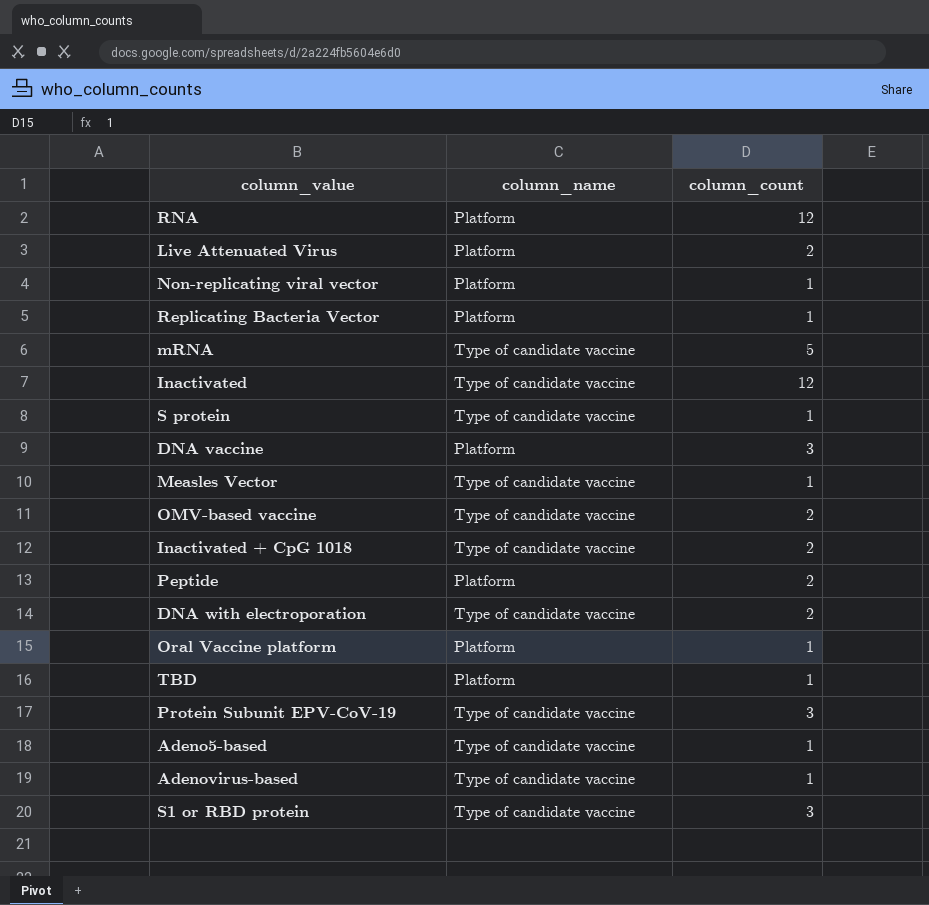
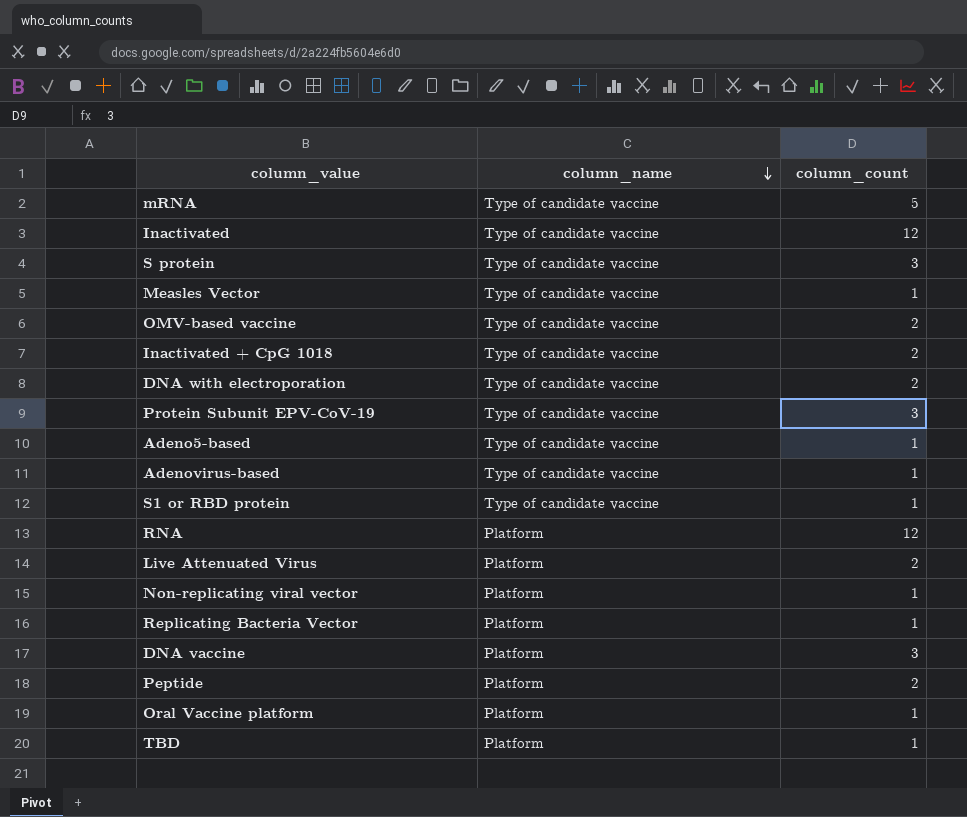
row order: none -> column_name descending
S protein | column_count: 1 -> 3
S1 or RBD protein | column_count: 3 -> 1

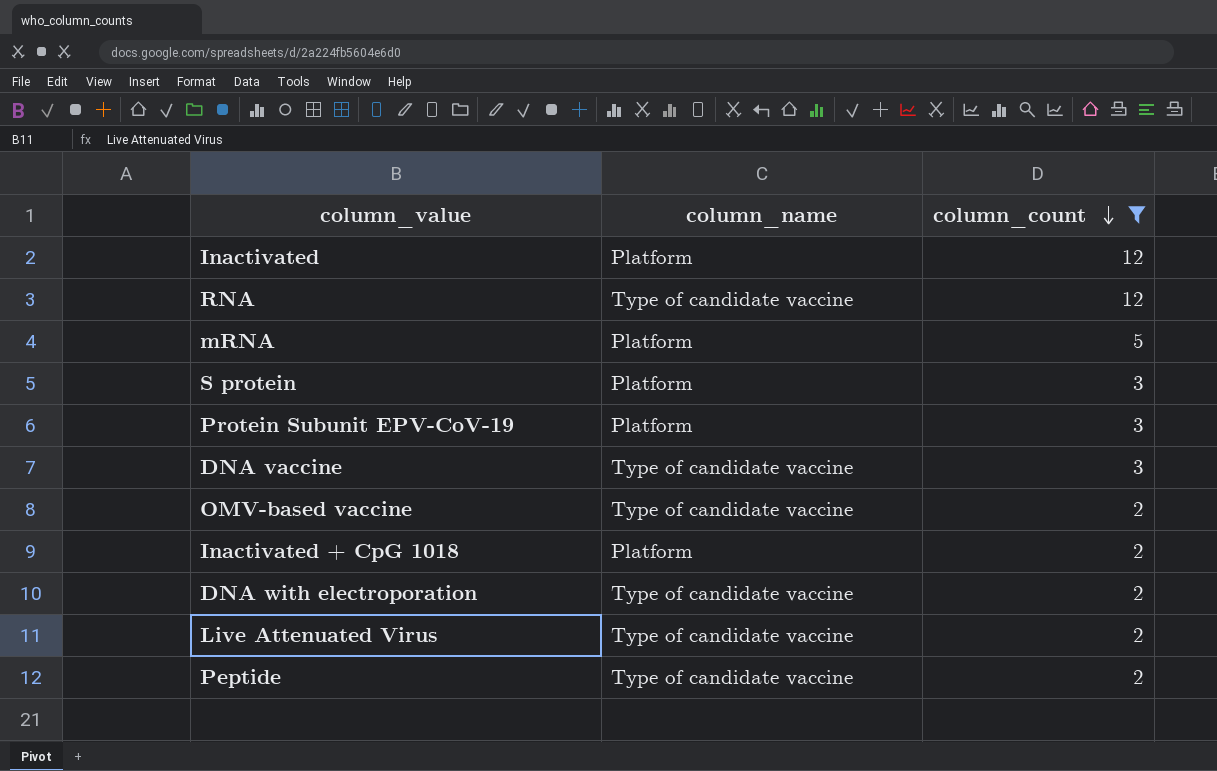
filter: none -> column_count != 1
row order: column_name descending -> column_count descending
Inactivated | column_name: Type of candidate vaccine -> Platform
RNA | column_name: Platform -> Type of candidate vaccine
mRNA | column_name: Type of candidate vaccine -> Platform
S protein | column_name: Type of candidate vaccine -> Platform
Protein Subunit EPV-CoV-19 | column_name: Type of candidate vaccine -> Platform
DNA vaccine | column_name: Platform -> Type of candidate vaccine
Inactivated + CpG 1018 | column_name: Type of candidate vaccine -> Platform
Live Attenuated Virus | column_name: Platform -> Type of candidate vaccine
Peptide | column_name: Platform -> Type of candidate vaccine

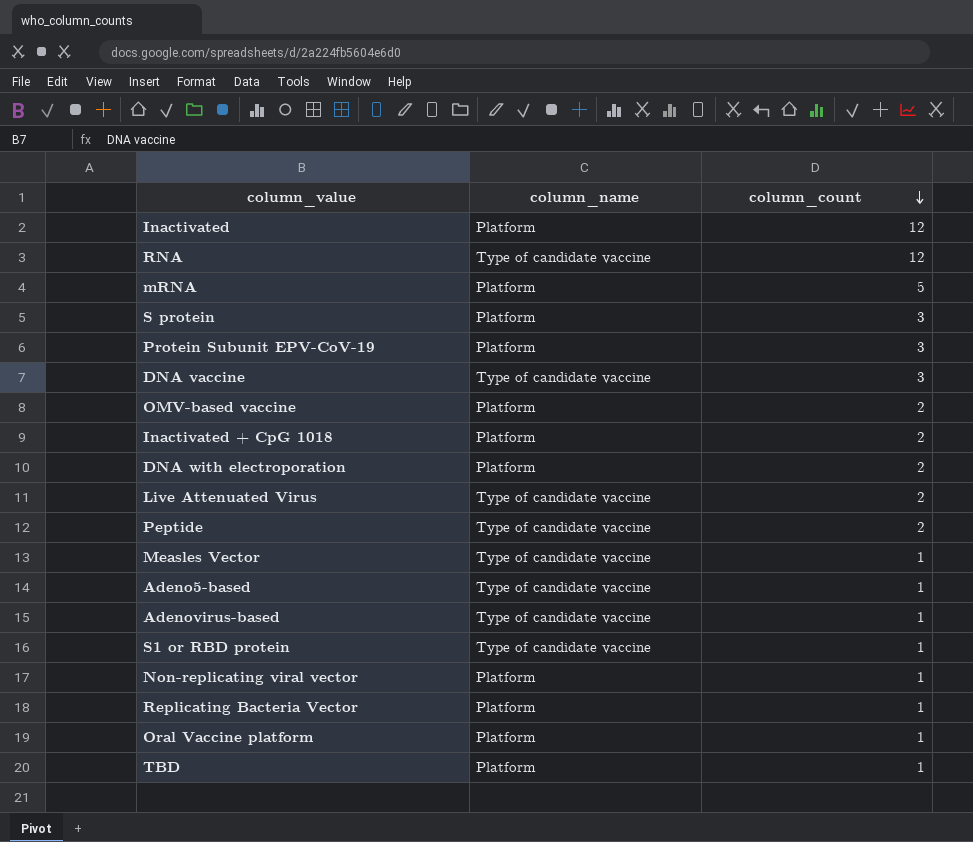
filter: column_count != 1 -> none
OMV-based vaccine | column_name: Type of candidate vaccine -> Platform
DNA with electroporation | column_name: Type of candidate vaccine -> Platform

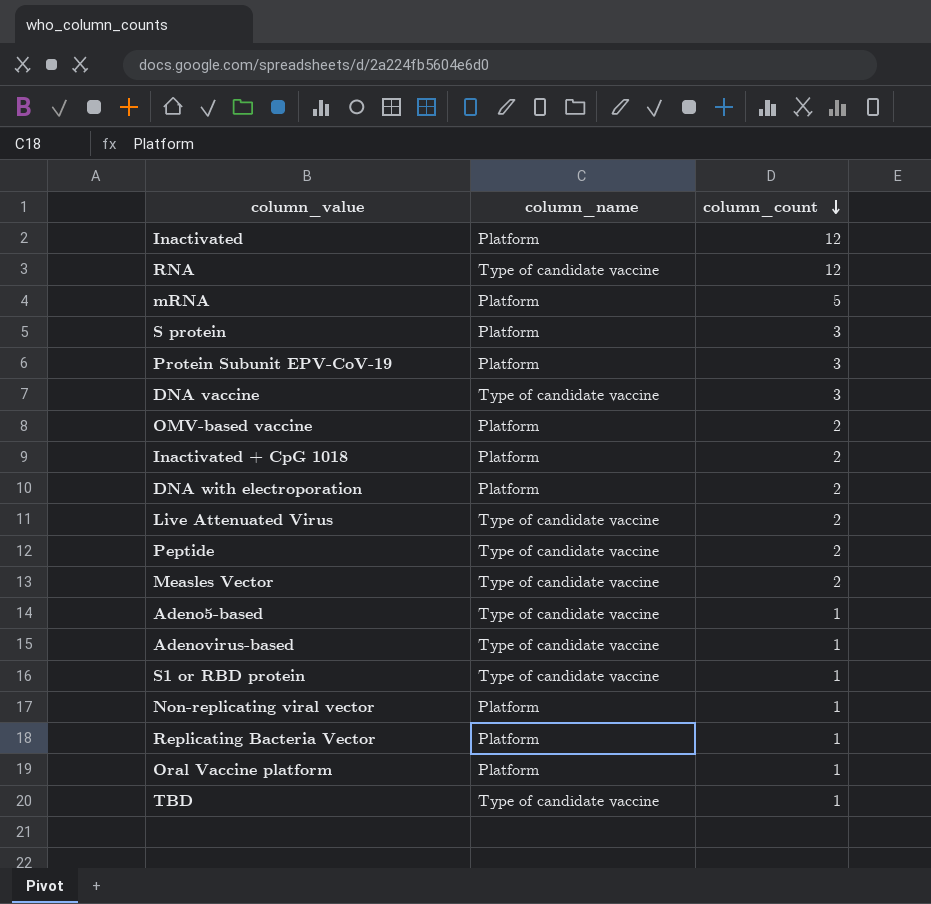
Measles Vector | column_count: 1 -> 2
TBD | column_name: Platform -> Type of candidate vaccine

